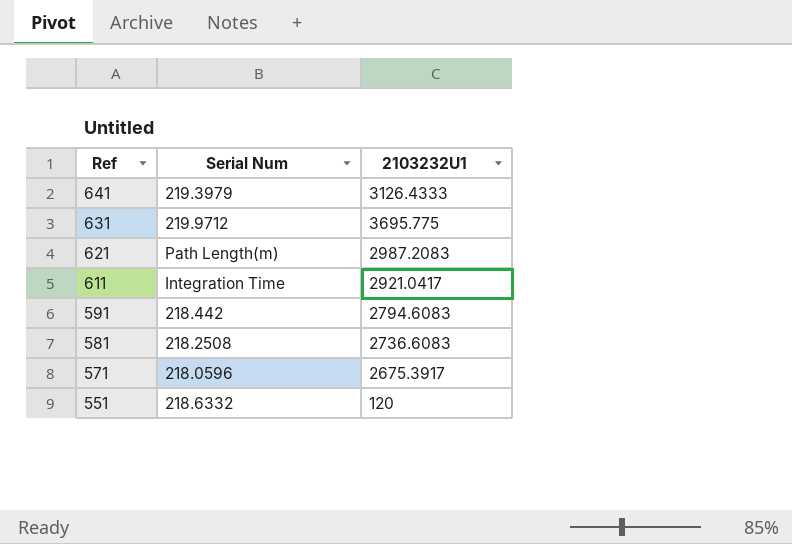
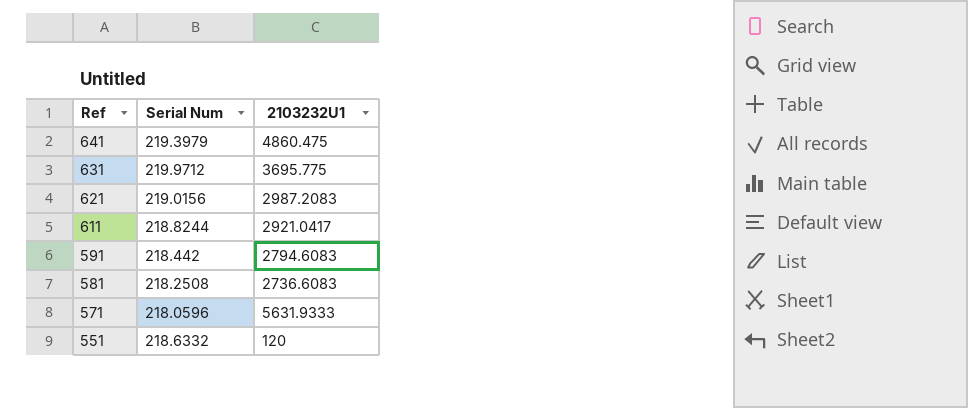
641 | 2103232U1: 3126.4333 -> 4860.475
621 | Serial Num: Path Length(m) -> 219.0156
611 | Serial Num: Integration Time -> 218.8244
571 | 2103232U1: 2675.3917 -> 5631.9333

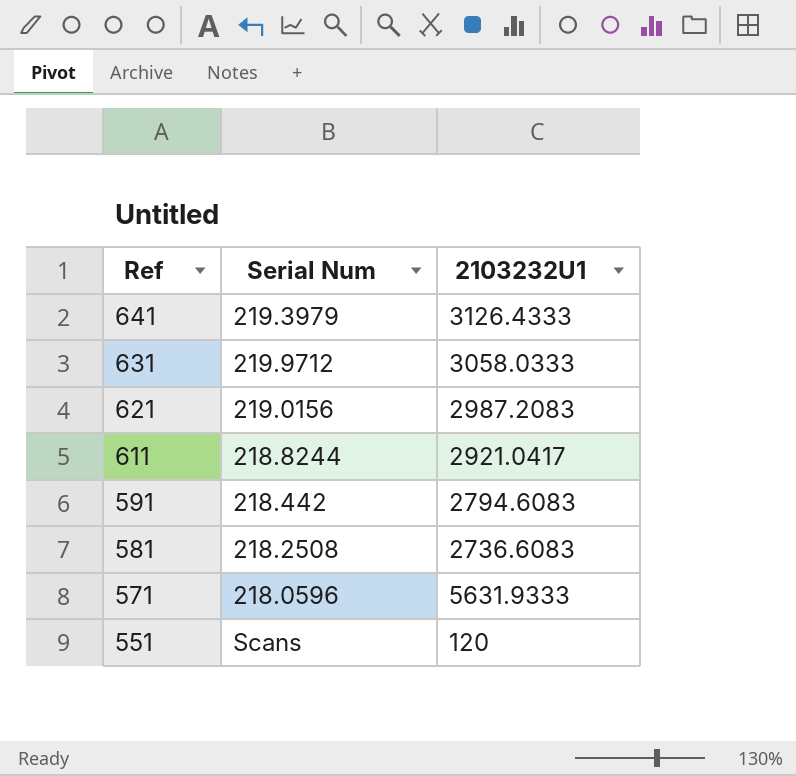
641 | 2103232U1: 4860.475 -> 3126.4333
631 | 2103232U1: 3695.775 -> 3058.0333
551 | Serial Num: 218.6332 -> Scans

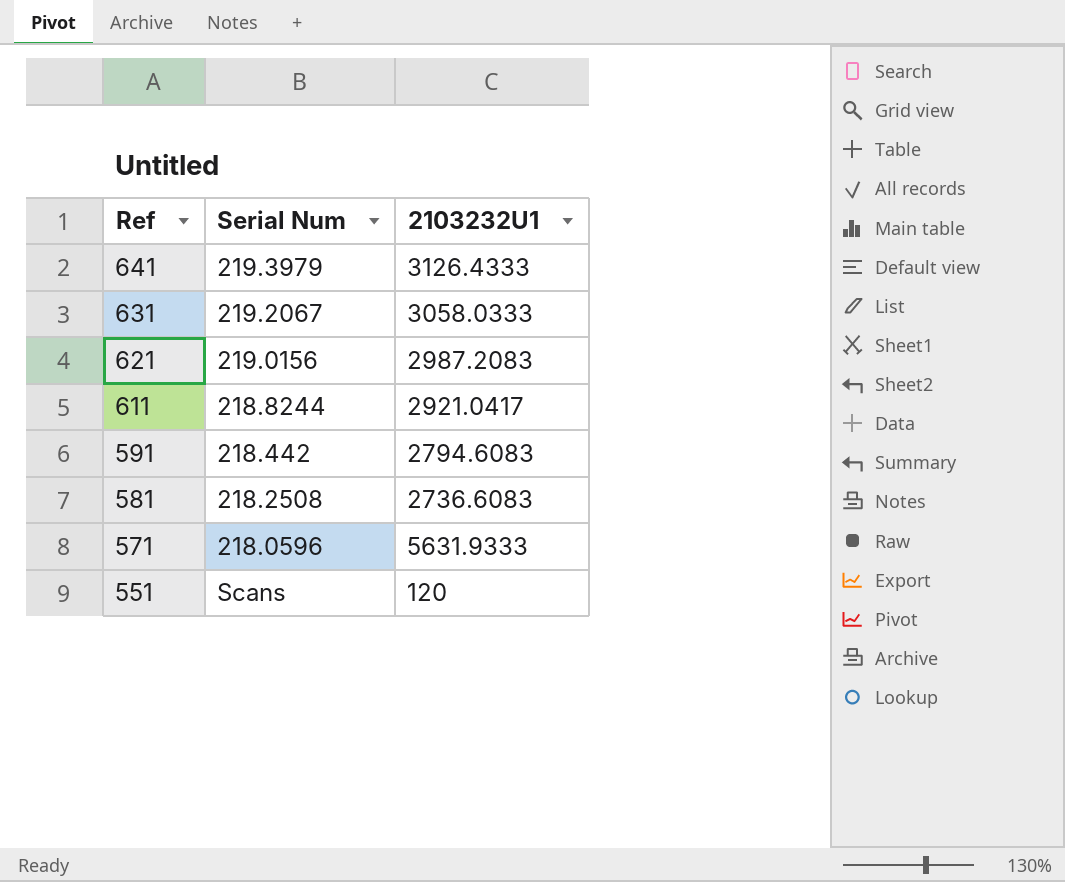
631 | Serial Num: 219.9712 -> 219.2067

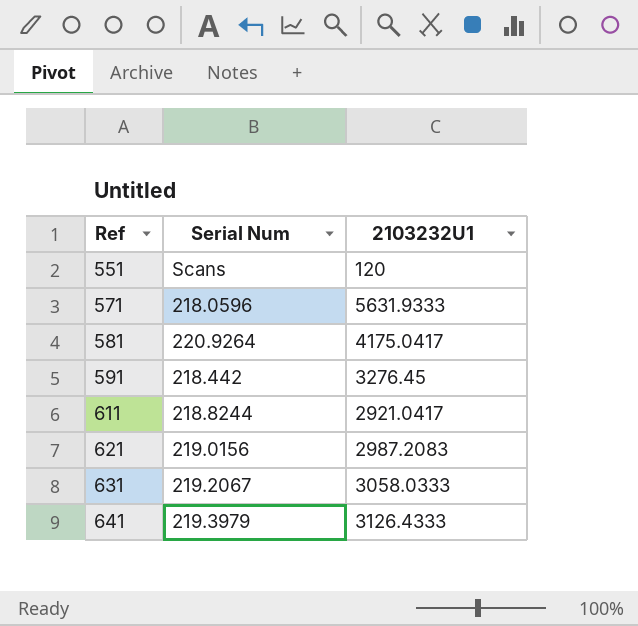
row order: Ref descending -> Ref ascending
581 | Serial Num: 218.2508 -> 220.9264
581 | 2103232U1: 2736.6083 -> 4175.0417
591 | 2103232U1: 2794.6083 -> 3276.45

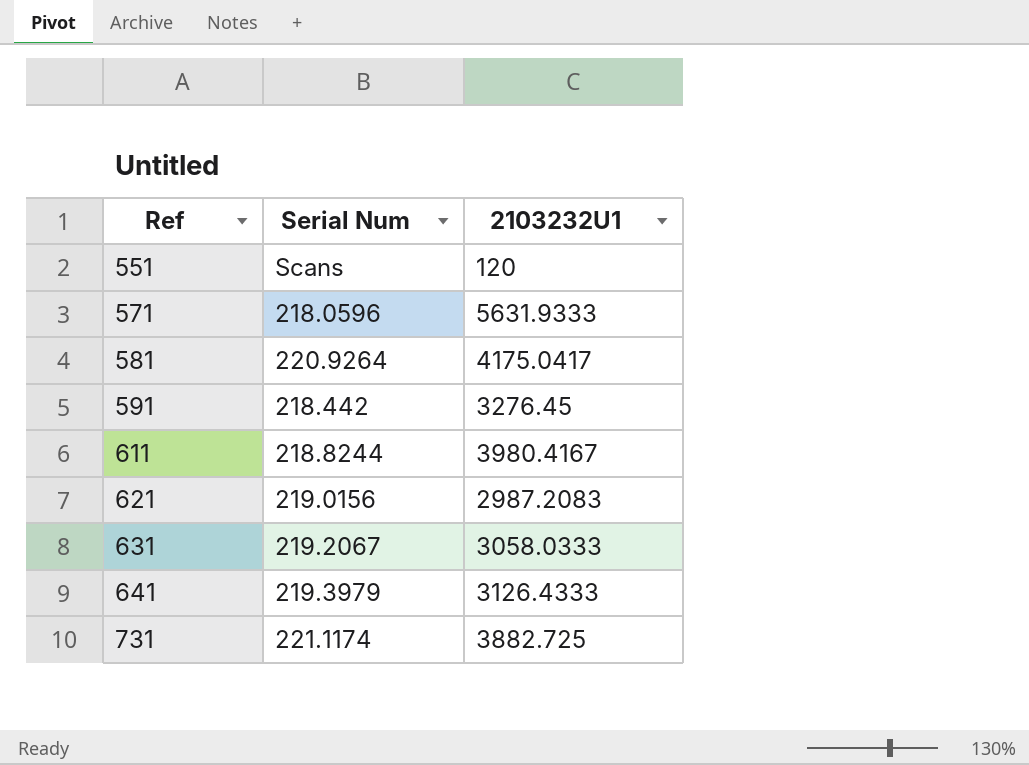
611 | 2103232U1: 2921.0417 -> 3980.4167
row 731: none -> 221.1174 | 3882.725

